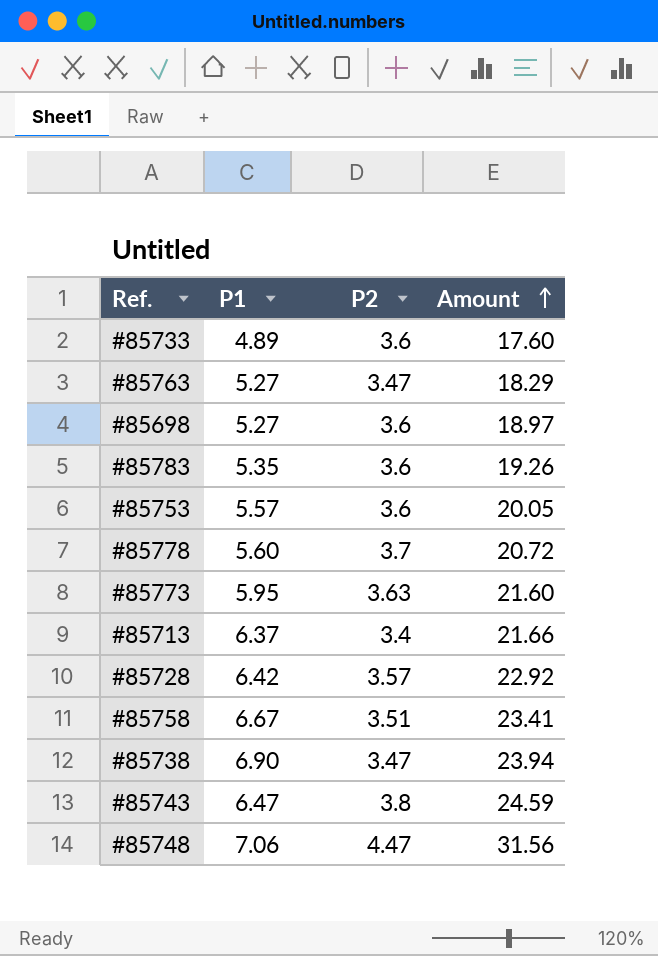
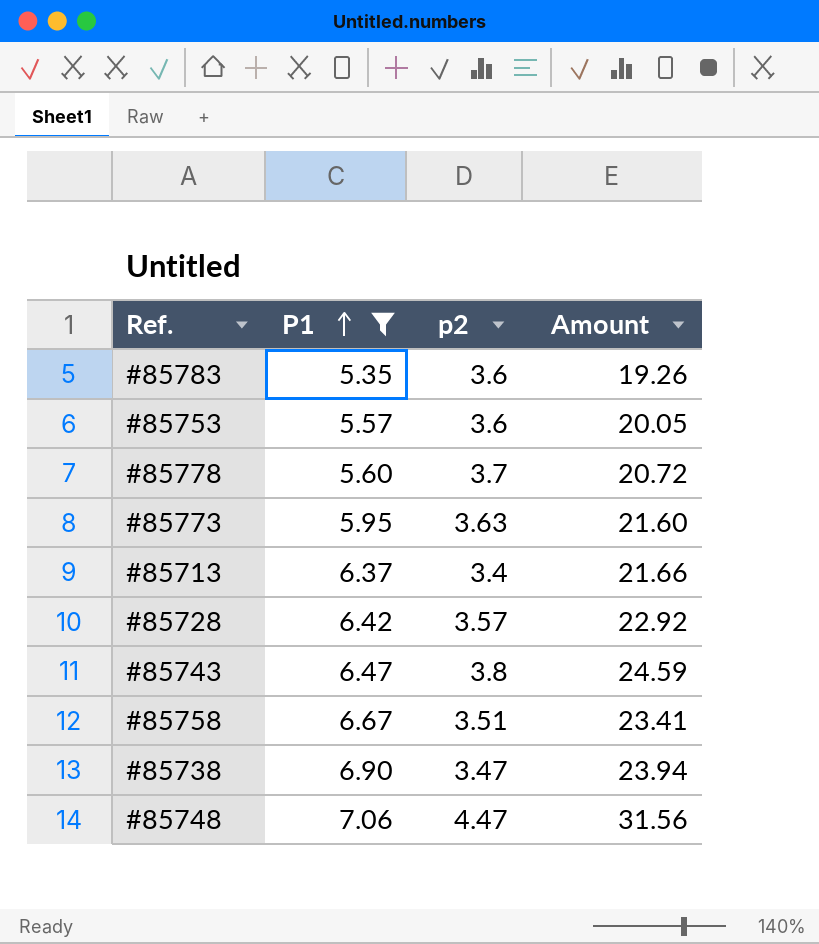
filter: none -> P1 >= 5.35
row order: Amount ascending -> P1 ascending
column name: P2 -> p2

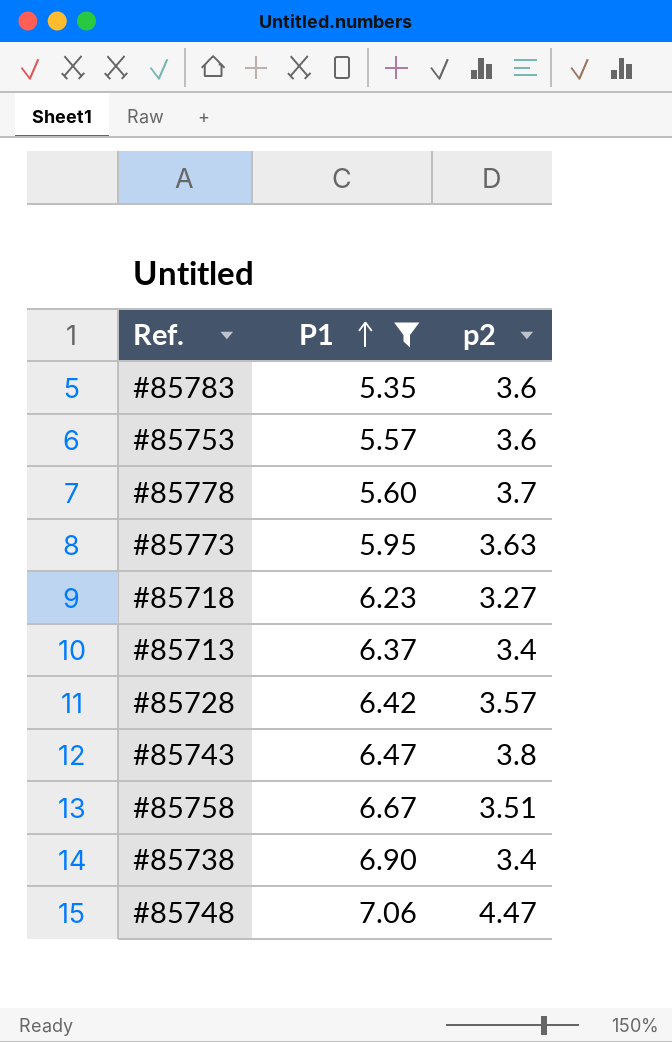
column Amount | formula: [P1] * [p2] -> none
row #85718: none -> 6.23 | 3.27
#85738 | p2: 3.47 -> 3.4

